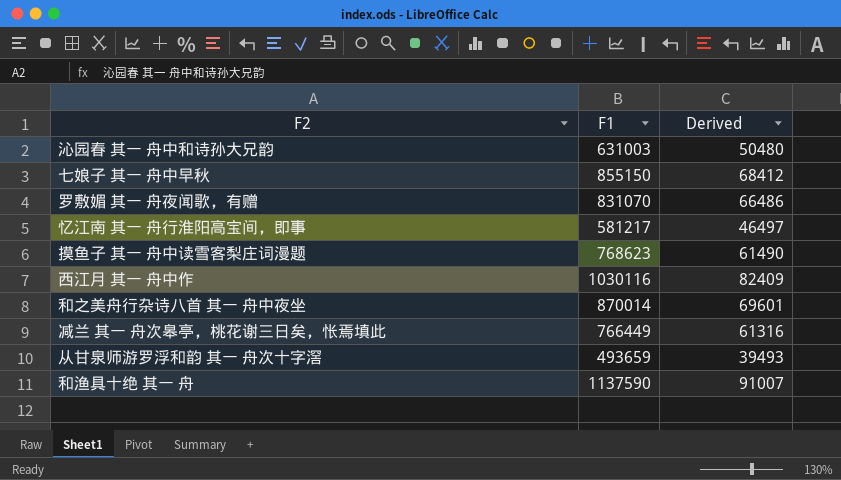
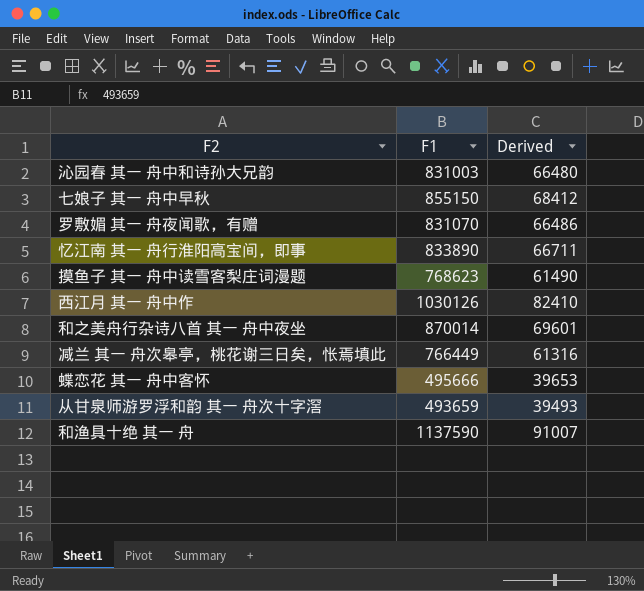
沁园春 其一 舟中和诗孙大兄韵 | F1: 631003 -> 831003
沁园春 其一 舟中和诗孙大兄韵 | Derived: 50480 -> 66480
忆江南 其一 舟行淮阳高宝间，即事 | F1: 581217 -> 833890
忆江南 其一 舟行淮阳高宝间，即事 | Derived: 46497 -> 66711
西江月 其一 舟中作 | F1: 1030116 -> 1030126
西江月 其一 舟中作 | Derived: 82409 -> 82410
row 蝶恋花 其一 舟中客怀: none -> 495666 | 39653

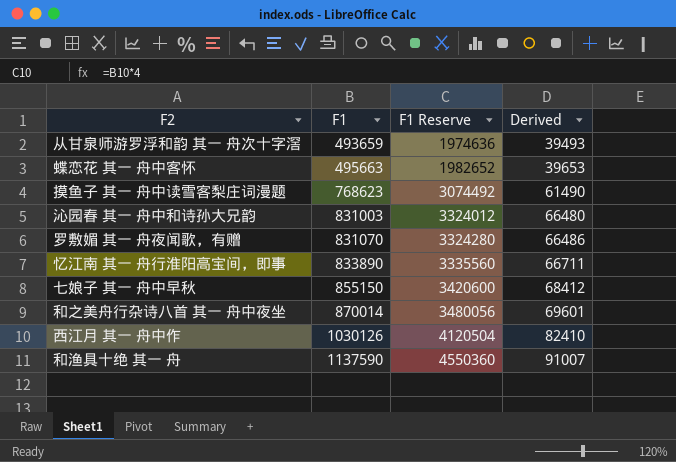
row order: none -> F1 ascending
column F1 Reserve | formula: none -> [F1] * 4
row 减兰 其一 舟次皋亭，桃花谢三日矣，怅焉填此: 766449 | 61316 -> none
蝶恋花 其一 舟中客怀 | F1: 495666 -> 495663

